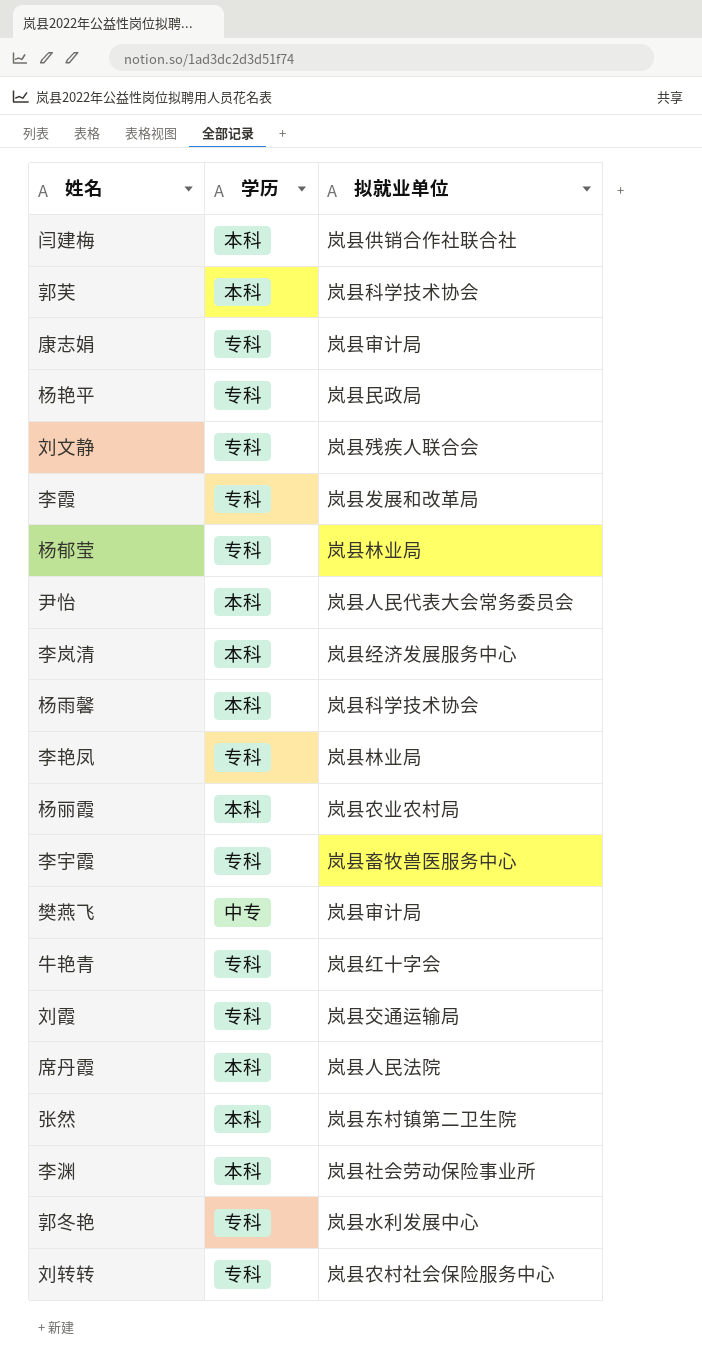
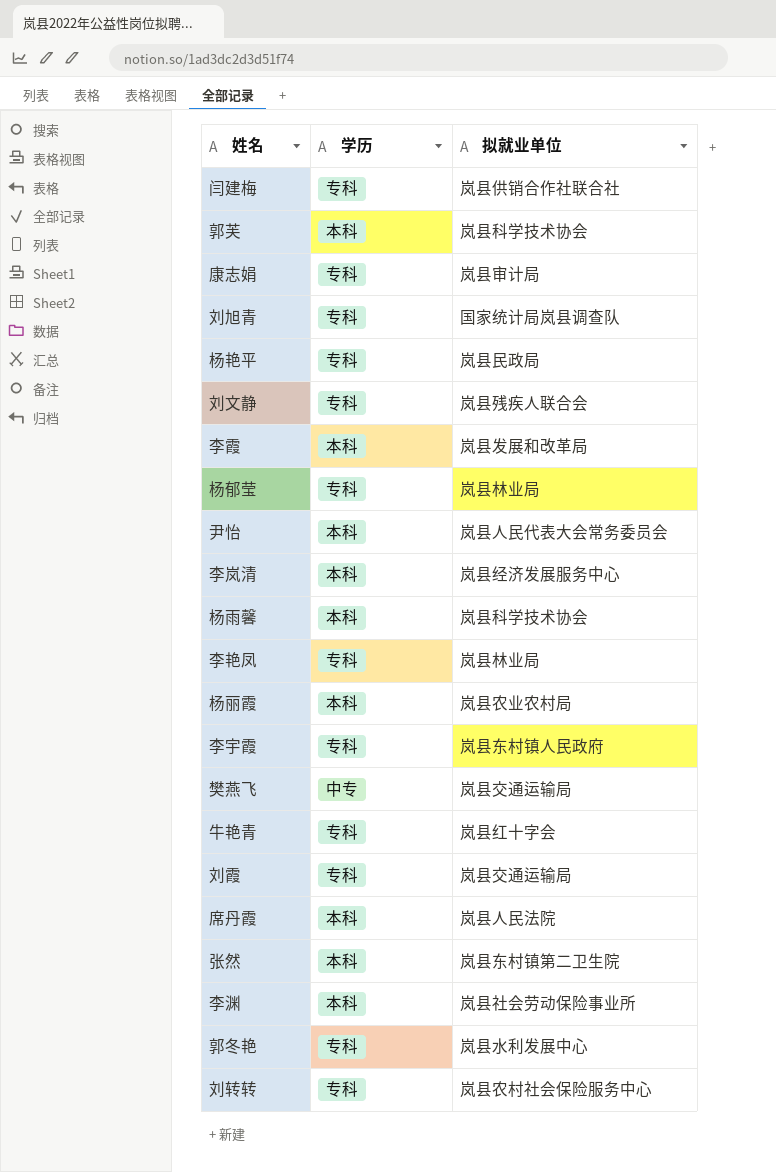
闫建梅 | 学历: 本科 -> 专科
row 刘旭青: none -> 专科 | 国家统计局岚县调查队
李霞 | 学历: 专科 -> 本科
李宇霞 | 拟就业单位: 岚县畜牧兽医服务中心 -> 岚县东村镇人民政府
樊燕飞 | 拟就业单位: 岚县审计局 -> 岚县交通运输局

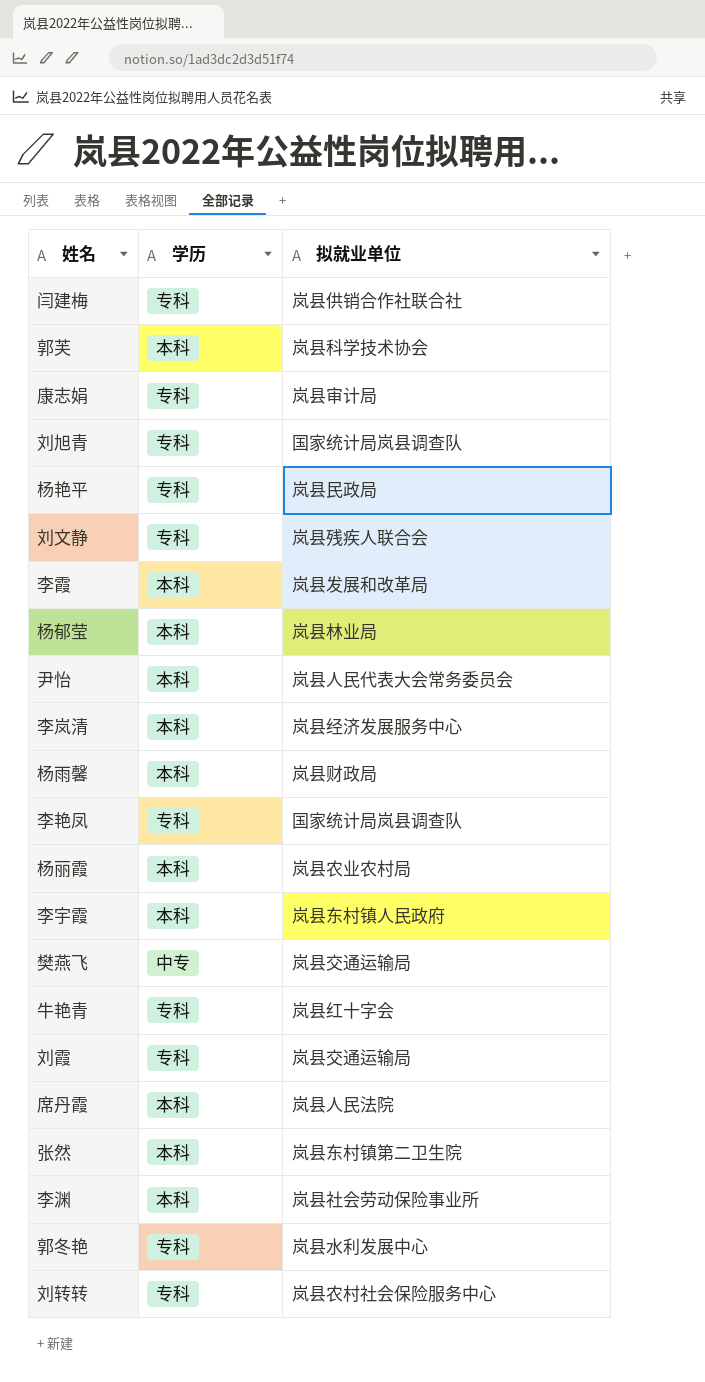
杨郁莹 | 学历: 专科 -> 本科
杨雨馨 | 拟就业单位: 岚县科学技术协会 -> 岚县财政局
李艳凤 | 拟就业单位: 岚县林业局 -> 国家统计局岚县调查队
李宇霞 | 学历: 专科 -> 本科

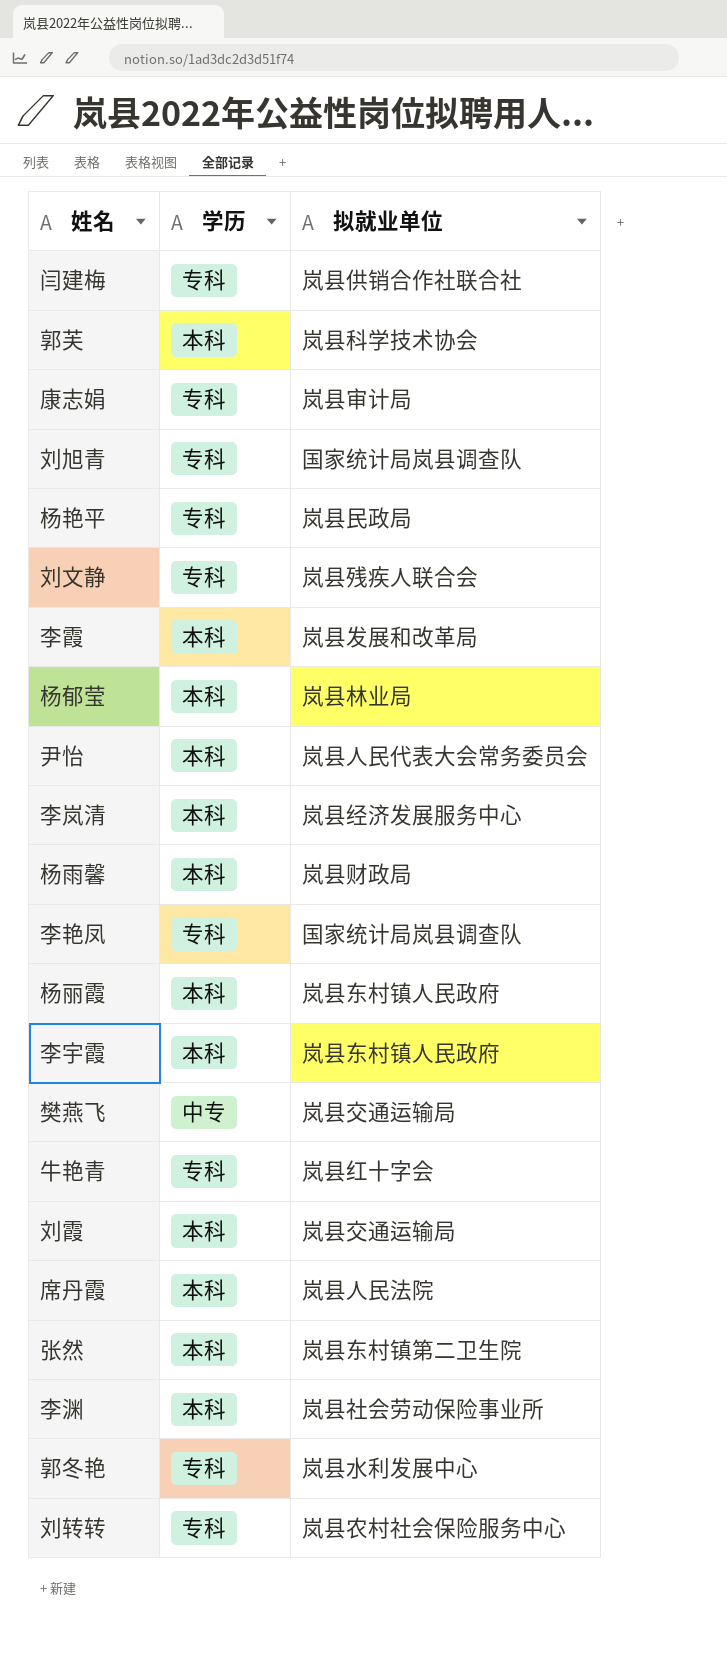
杨丽霞 | 拟就业单位: 岚县农业农村局 -> 岚县东村镇人民政府
刘霞 | 学历: 专科 -> 本科

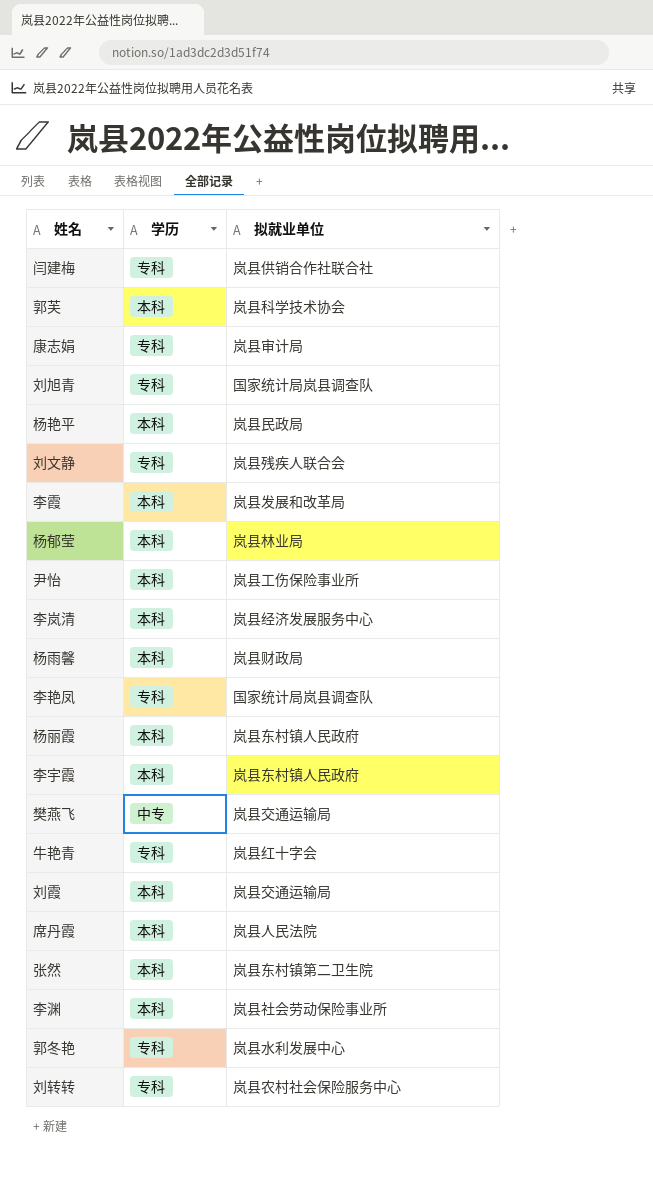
杨艳平 | 学历: 专科 -> 本科
尹怡 | 拟就业单位: 岚县人民代表大会常务委员会 -> 岚县工伤保险事业所

